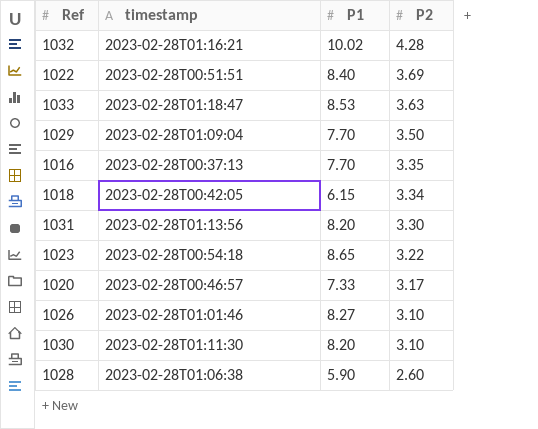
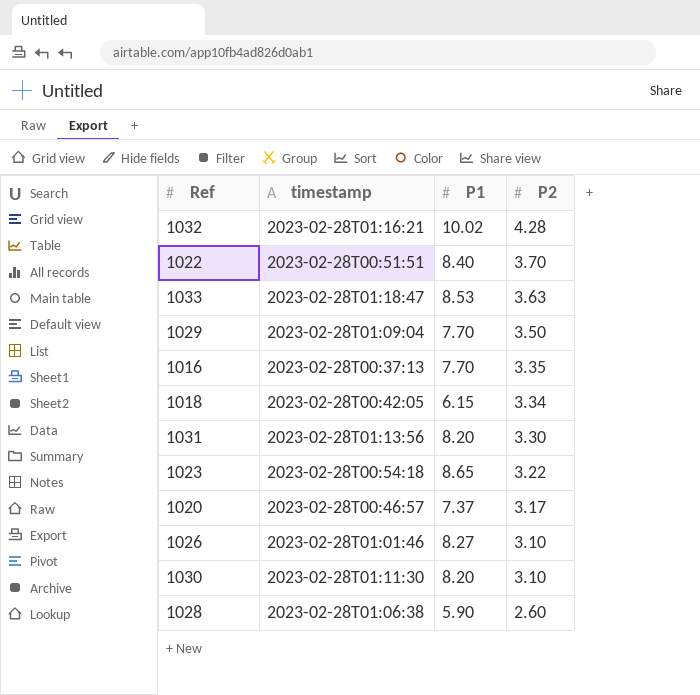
1022 | P2: 3.69 -> 3.70
1020 | P1: 7.33 -> 7.37

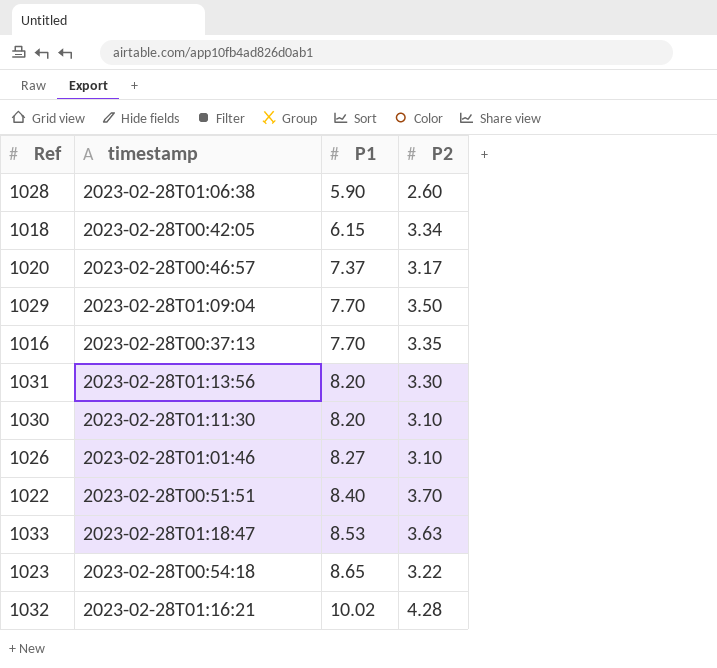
row order: P2 descending -> P1 ascending

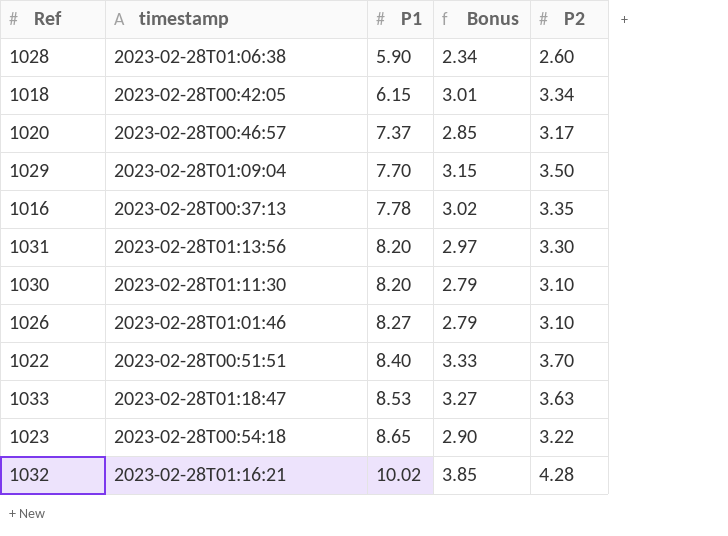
column Bonus | formula: none -> [P2] * 0.9
1016 | P1: 7.70 -> 7.78

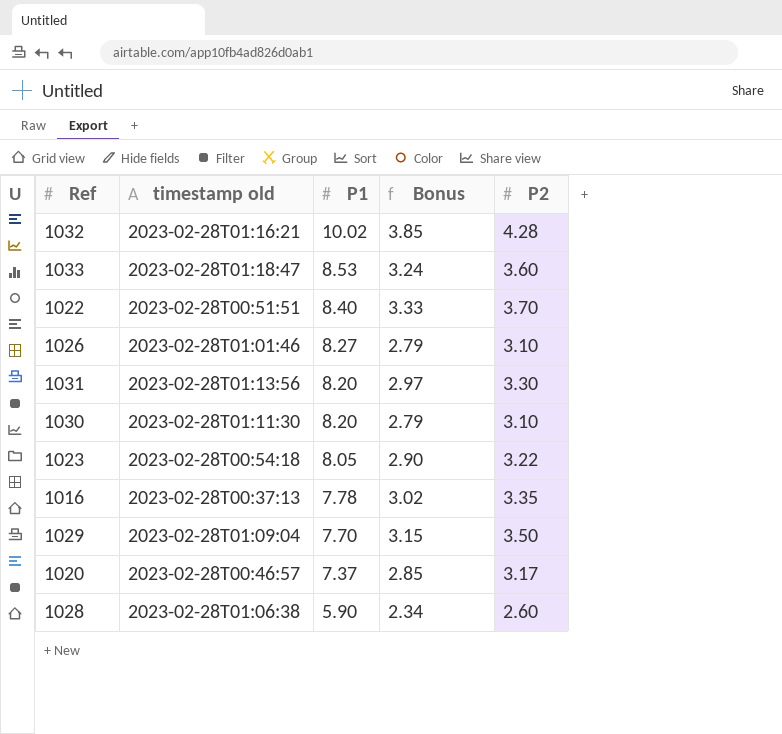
row order: P1 ascending -> P1 descending
column name: timestamp -> timestamp old
row 1018: 2023-02-28T00:42:05 | 6.15 | 3.01 | 3.34 -> none
1033 | Bonus: 3.27 -> 3.24
1033 | P2: 3.63 -> 3.60
1023 | P1: 8.65 -> 8.05

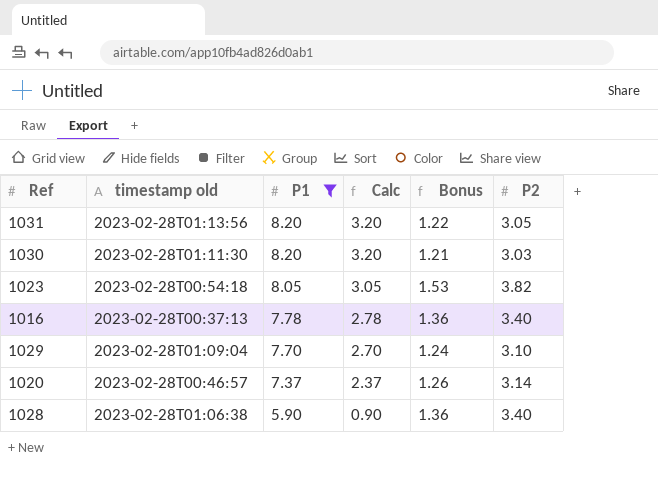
filter: none -> P1 <= 8.20
column Calc | formula: none -> [P1] - 5
column Bonus | formula: [P2] * 0.9 -> [P2] * 0.4
1031 | P2: 3.30 -> 3.05
1030 | P2: 3.10 -> 3.03
1023 | P2: 3.22 -> 3.82
1016 | P2: 3.35 -> 3.40
1029 | P2: 3.50 -> 3.10
1020 | P2: 3.17 -> 3.14
1028 | P2: 2.60 -> 3.40

